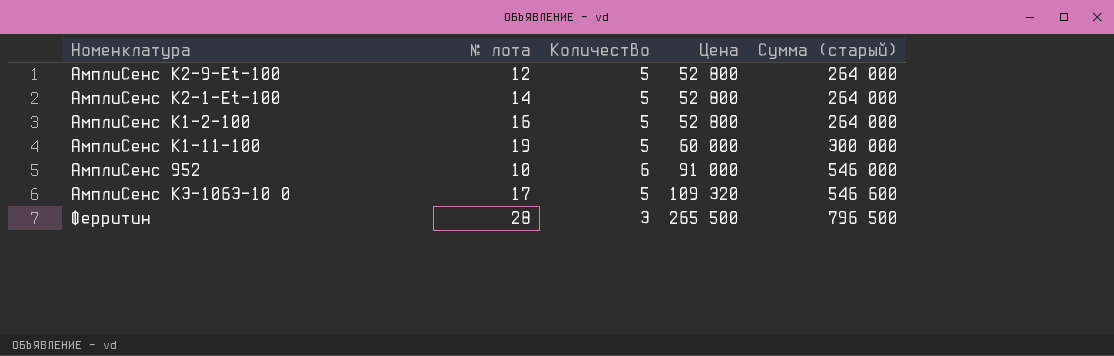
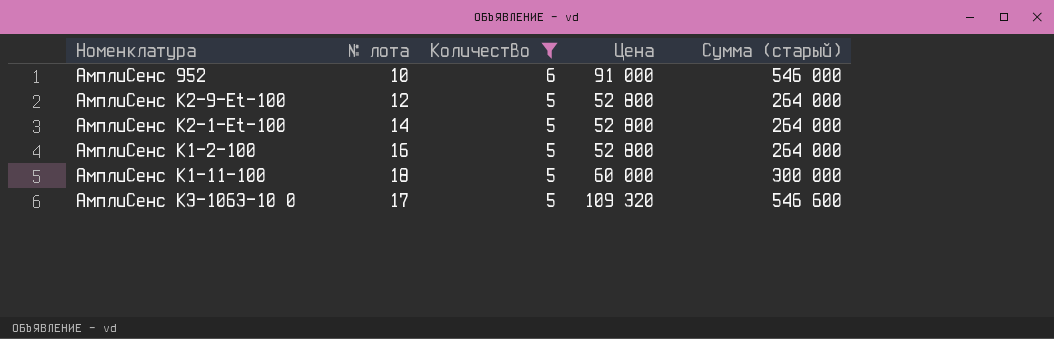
filter: none -> Количество != 3
row order: Цена ascending -> Количество descending
АмплиСенс K1-11-100 | № лота: 19 -> 18

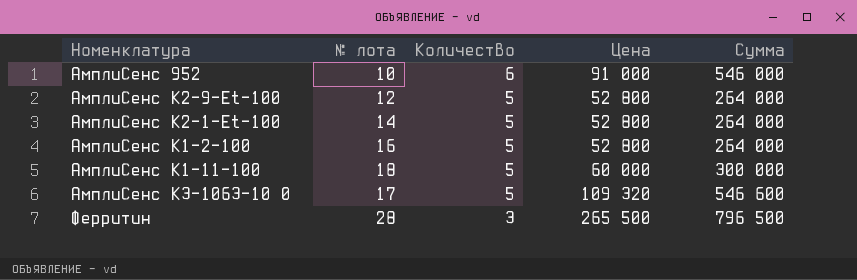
filter: Количество != 3 -> none
column name: Сумма (старый) -> Сумма

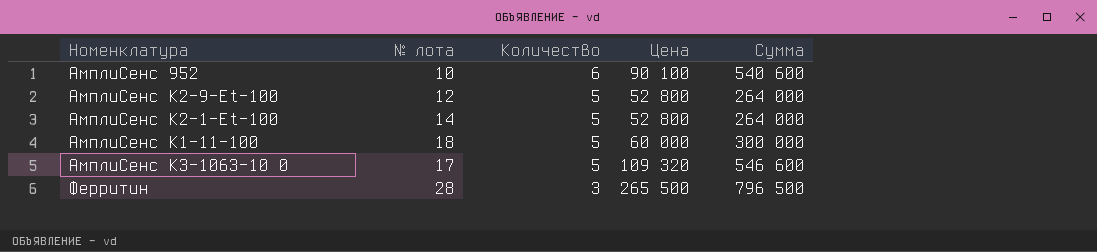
row АмплиСенс K1-2-100: 16 | 5 | 52 800 | 264 000 -> none
АмплиСенс 952 | Цена: 91 000 -> 90 100
АмплиСенс 952 | Сумма: 546 000 -> 540 600

